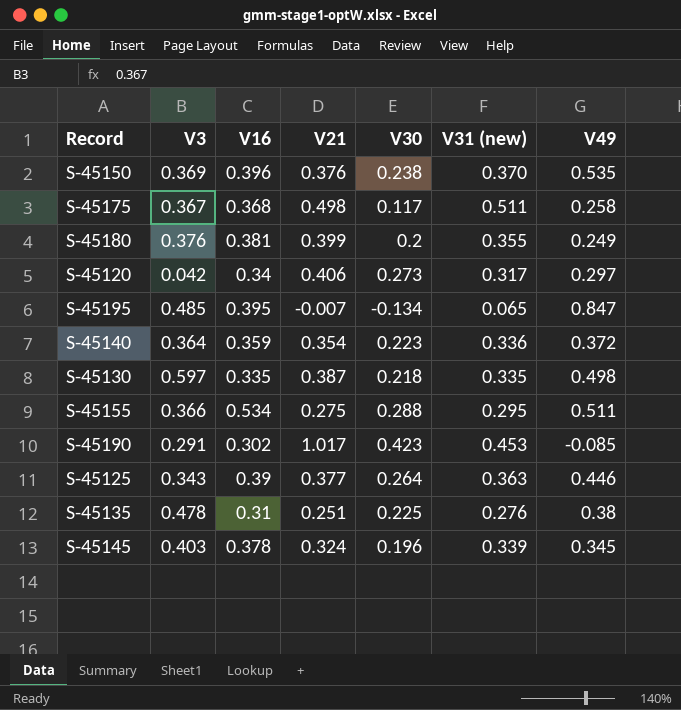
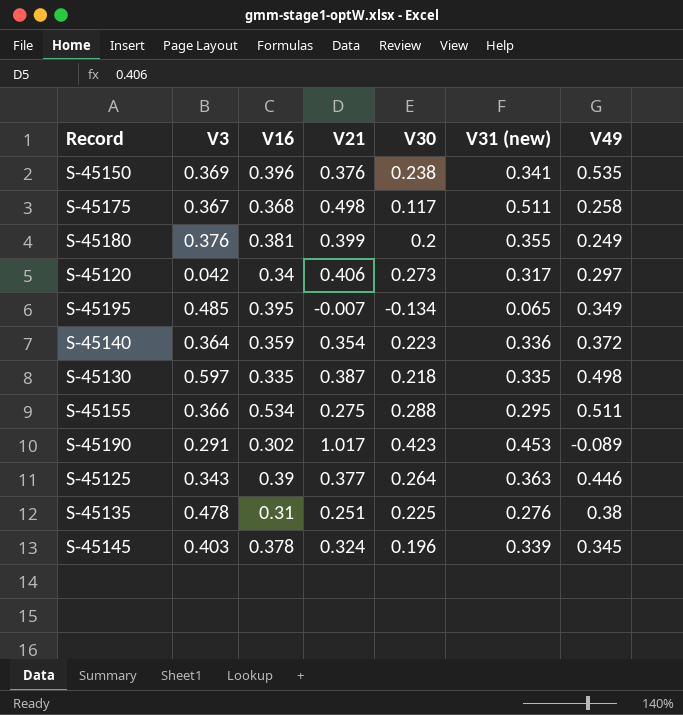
S-45150 | V31 (new): 0.370 -> 0.341
S-45195 | V49: 0.847 -> 0.349
S-45190 | V49: -0.085 -> -0.089

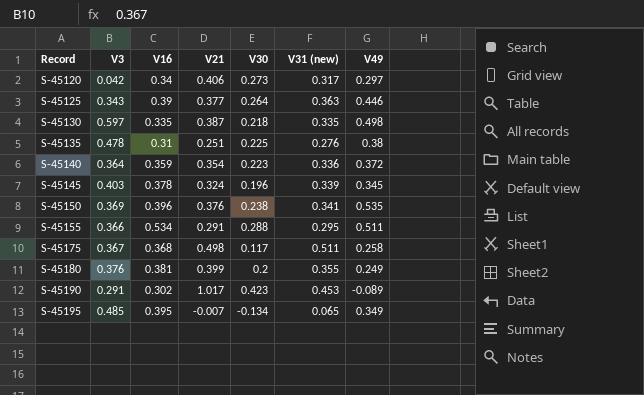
row order: none -> Record ascending
S-45155 | V21: 0.275 -> 0.291

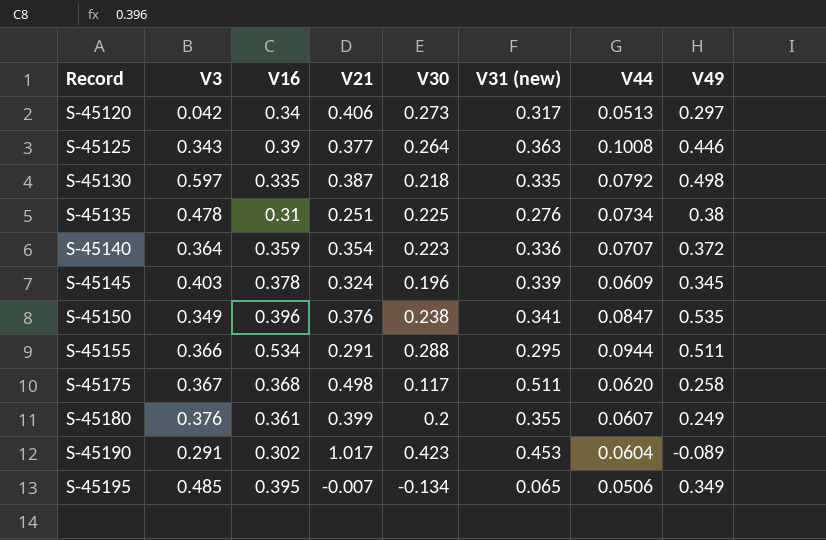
column V44 | position: none -> 7
S-45150 | V3: 0.369 -> 0.349
S-45180 | V16: 0.381 -> 0.361

